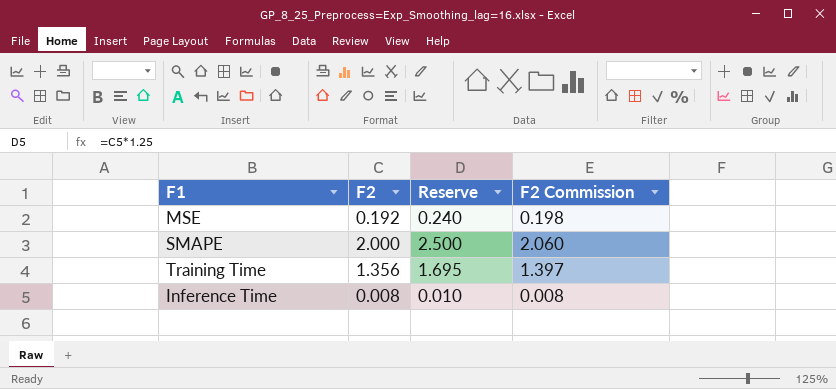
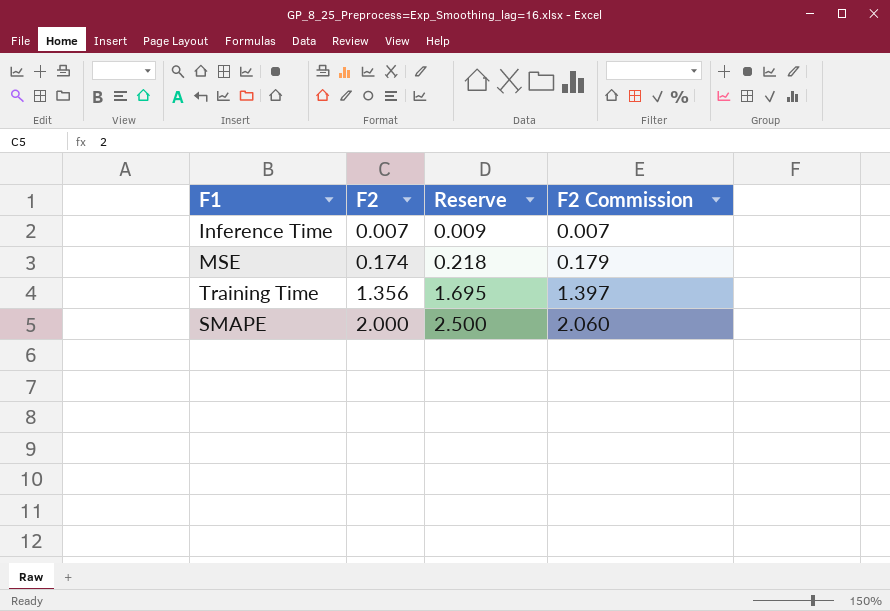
row order: none -> F2 ascending
Inference Time | F2: 0.008 -> 0.007
Inference Time | Reserve: 0.010 -> 0.009
Inference Time | F2 Commission: 0.008 -> 0.007
MSE | F2: 0.192 -> 0.174
MSE | Reserve: 0.240 -> 0.218
MSE | F2 Commission: 0.198 -> 0.179

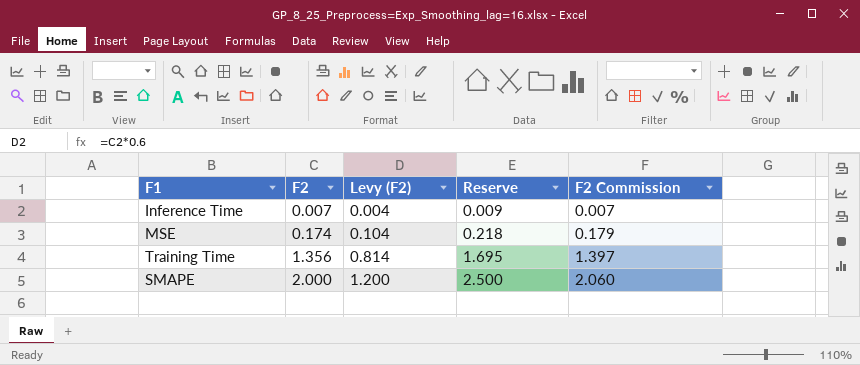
column Levy (F2) | formula: none -> [F2] * 0.6

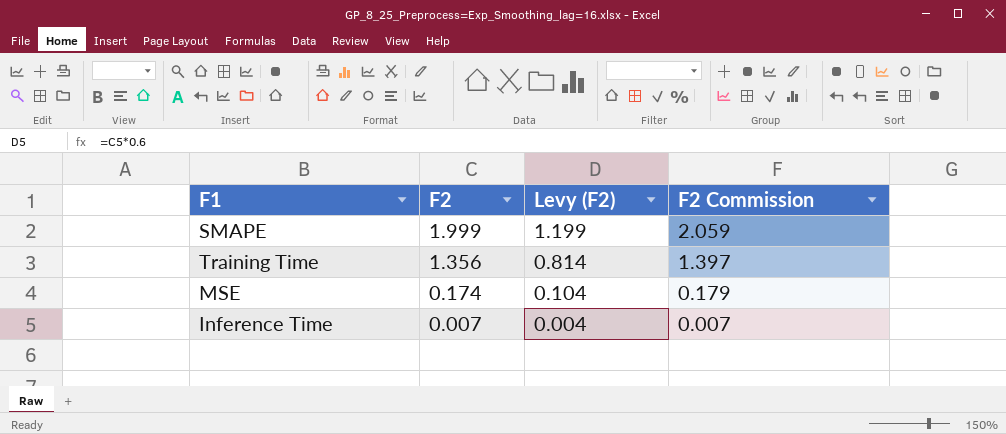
row order: F2 ascending -> F2 descending
column Reserve | formula: [F2] * 1.25 -> none
SMAPE | F2: 2.000 -> 1.999
SMAPE | Levy (F2): 1.200 -> 1.199
SMAPE | F2 Commission: 2.060 -> 2.059

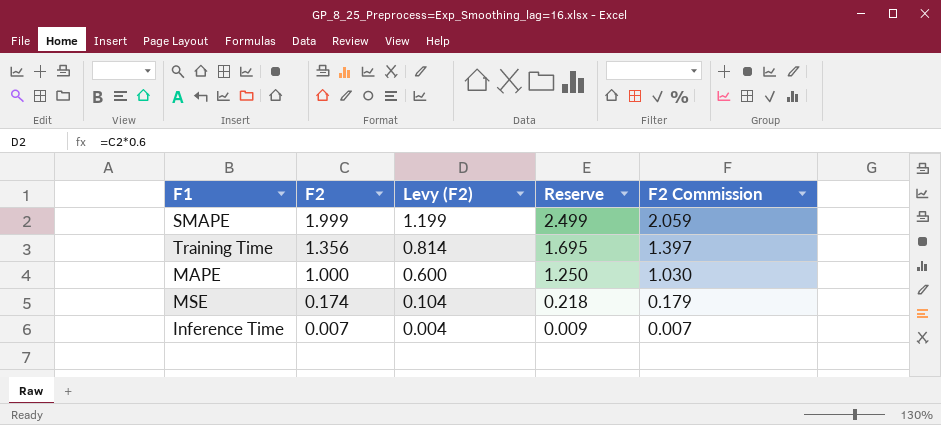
column Reserve | formula: none -> [F2] * 1.25
row MAPE: none -> 1.000 | 0.600 | 1.250 | 1.030

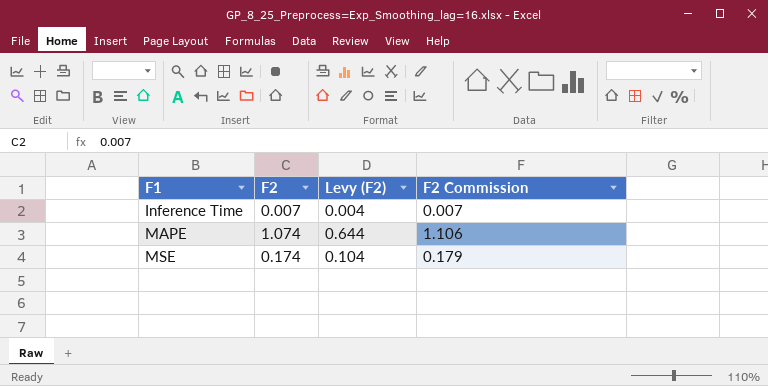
row order: F2 descending -> F1 ascending
column Reserve | formula: [F2] * 1.25 -> none
row SMAPE: 1.999 | 1.199 | 2.499 | 2.059 -> none
row Training Time: 1.356 | 0.814 | 1.695 | 1.397 -> none
MAPE | F2: 1.000 -> 1.074
MAPE | Levy (F2): 0.600 -> 0.644
MAPE | F2 Commission: 1.030 -> 1.106

